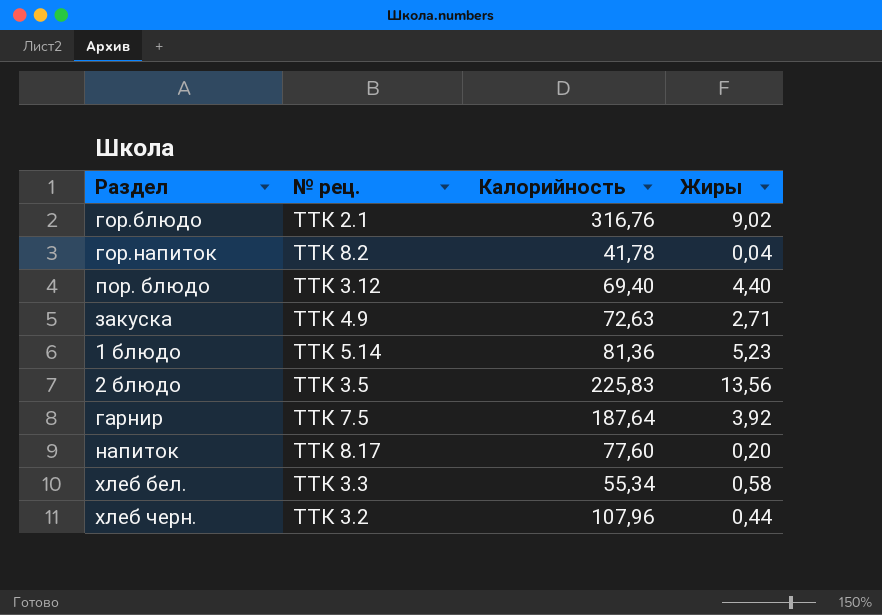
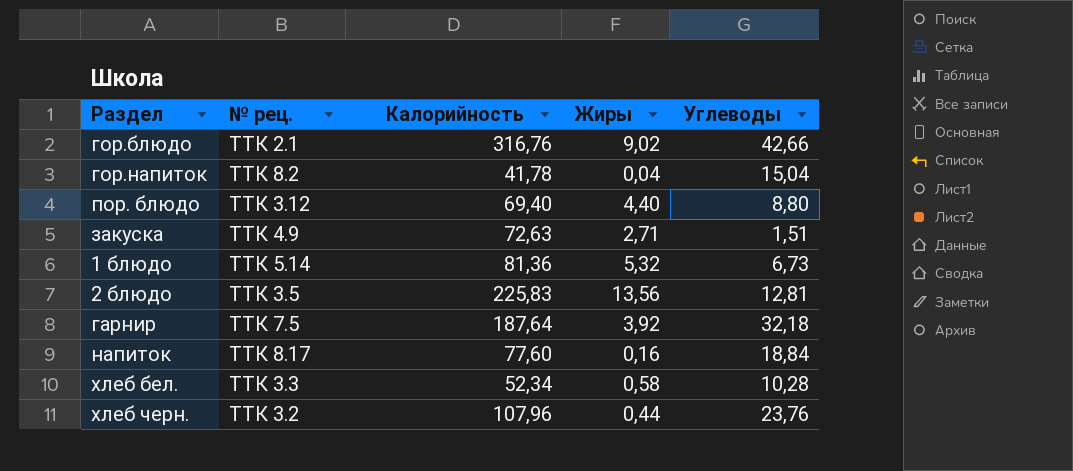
column Углеводы | position: none -> 5
1 блюдо | Жиры: 5,23 -> 5,32
напиток | Жиры: 0,20 -> 0,16
хлеб бел. | Калорийность: 55,34 -> 52,34

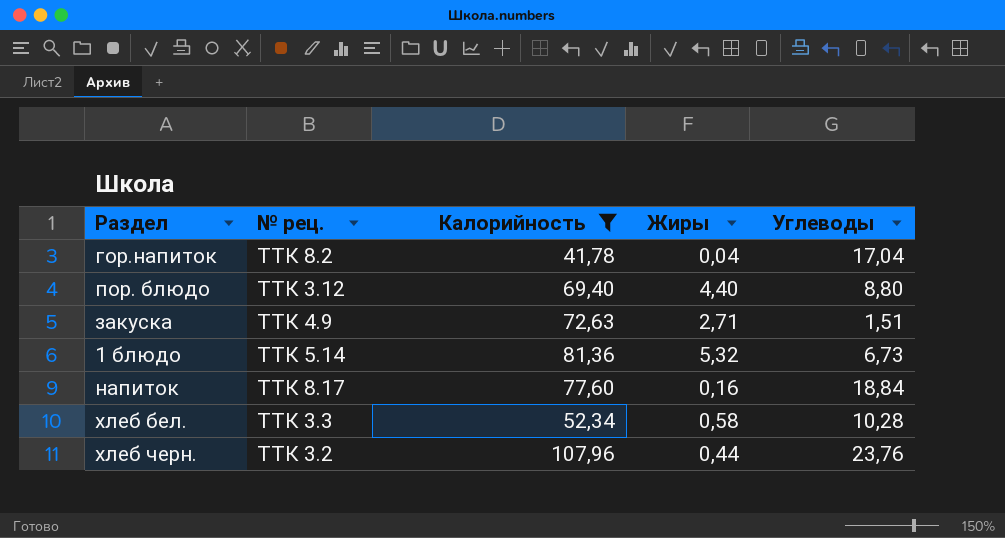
filter: none -> Калорийность <= 107,96
гор.напиток | Углеводы: 15,04 -> 17,04

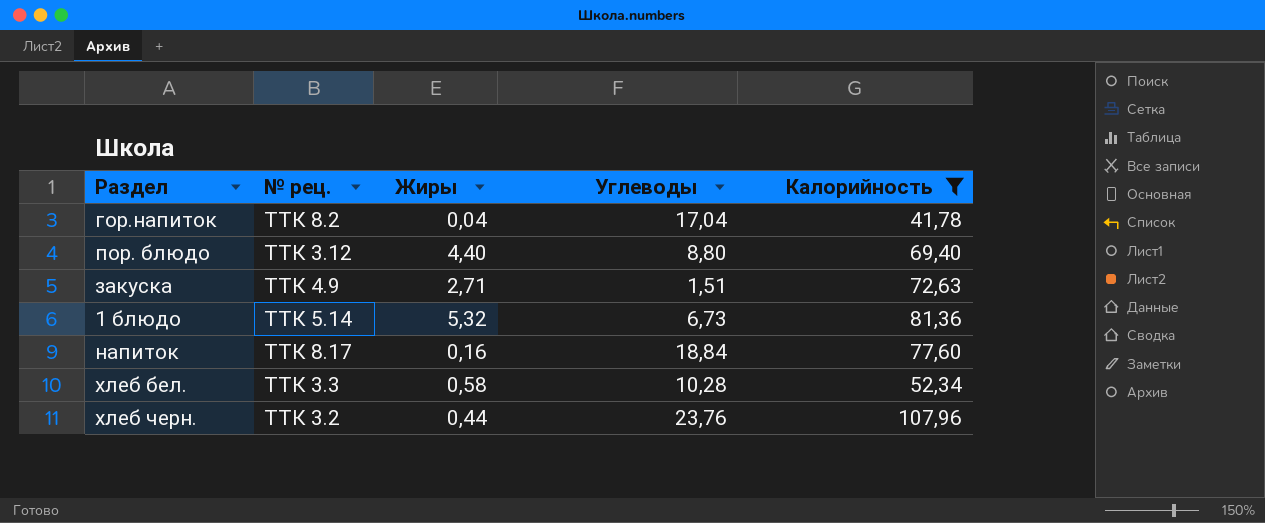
column Калорийность | position: 3 -> 5

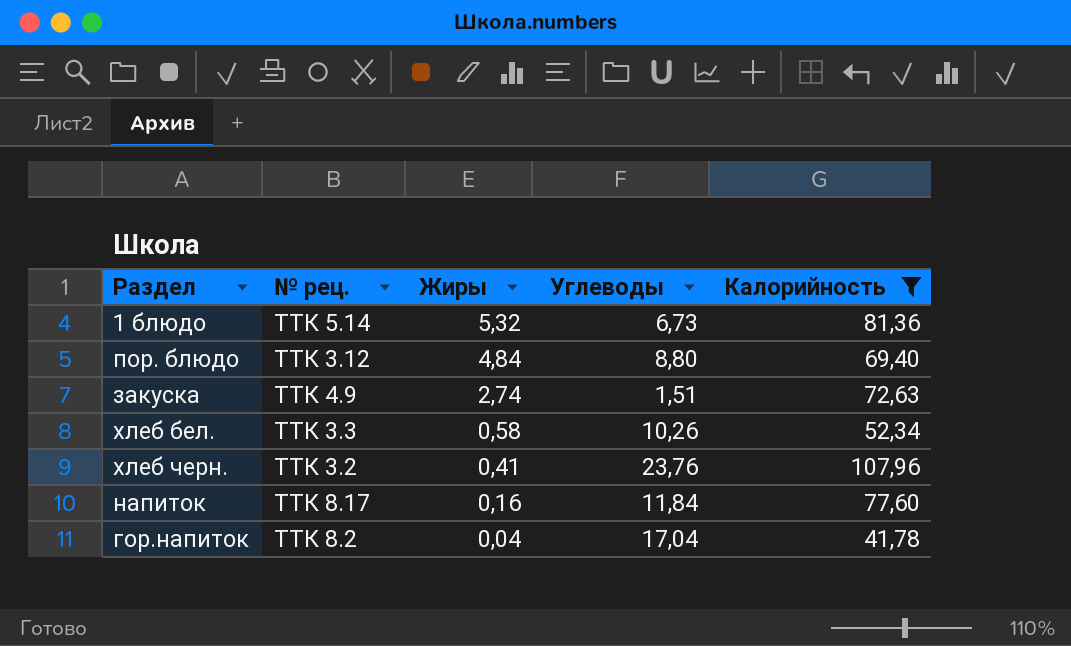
row order: none -> Жиры descending
пор. блюдо | Жиры: 4,40 -> 4,84
закуска | Жиры: 2,71 -> 2,74
хлеб бел. | Углеводы: 10,28 -> 10,26
хлеб черн. | Жиры: 0,44 -> 0,41
напиток | Углеводы: 18,84 -> 11,84

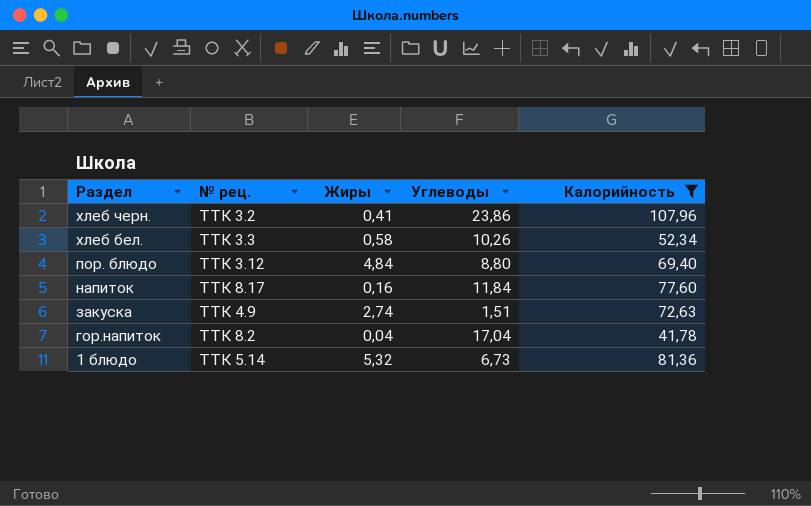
row order: Жиры descending -> Раздел descending
хлеб черн. | Углеводы: 23,76 -> 23,86

